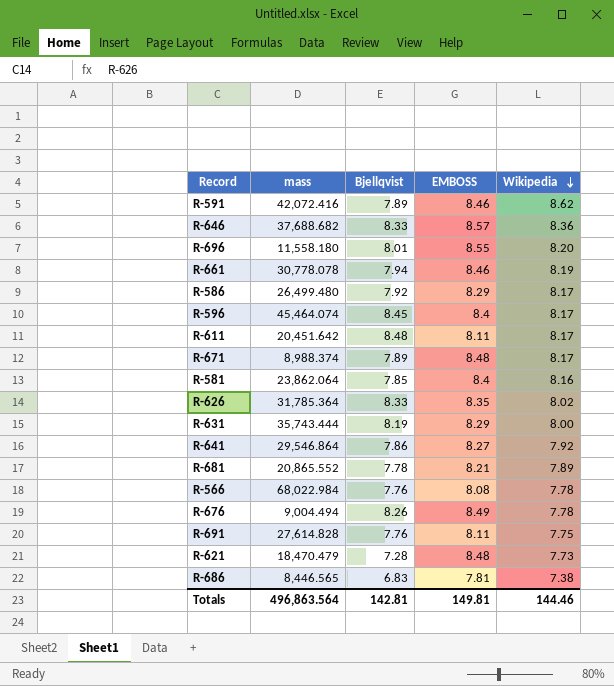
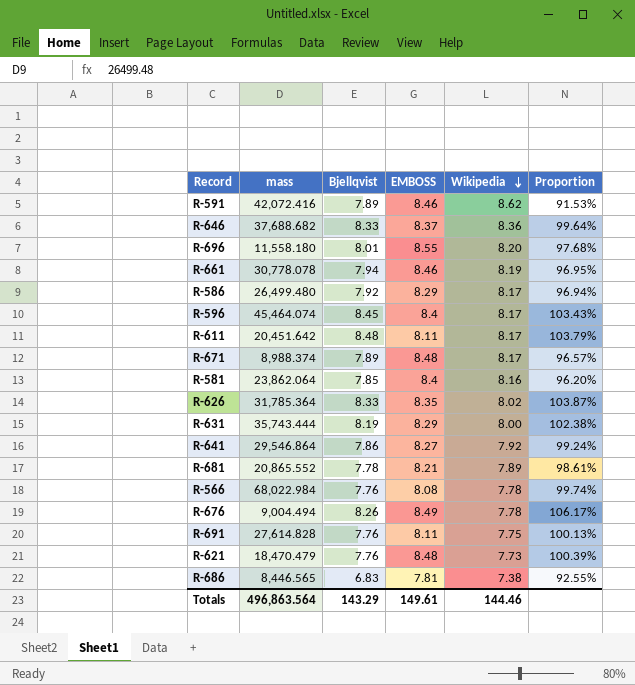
column Proportion | formula: none -> [Bjellqvist] / [Wikipedia]
R-646 | EMBOSS: 8.57 -> 8.37
R-621 | Bjellqvist: 7.28 -> 7.76
Totals | Bjellqvist: 142.81 -> 143.29
Totals | EMBOSS: 149.81 -> 149.61

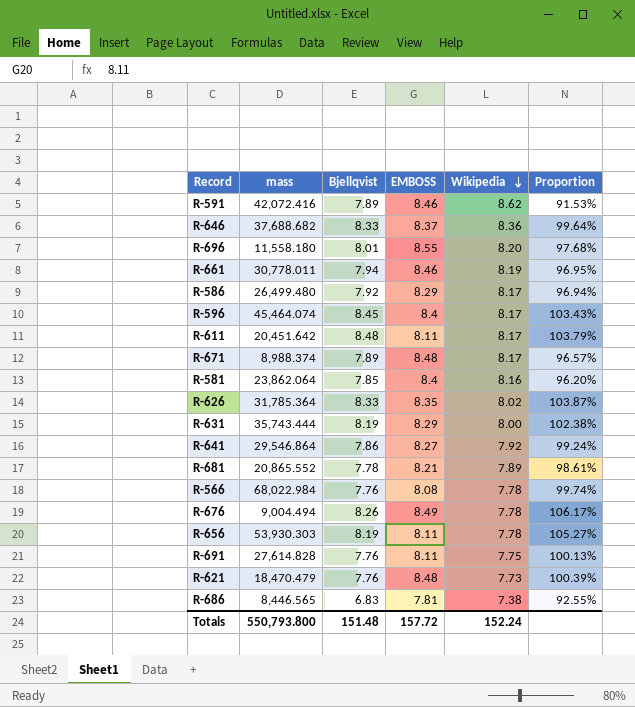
R-661 | mass: 30,778.078 -> 30,778.011
row R-656: none -> 53,930.303 | 8.19 | 8.11 | 7.78 | 105.27%
Totals | mass: 496,863.564 -> 550,793.800
Totals | Bjellqvist: 143.29 -> 151.48
Totals | EMBOSS: 149.61 -> 157.72
Totals | Wikipedia: 144.46 -> 152.24

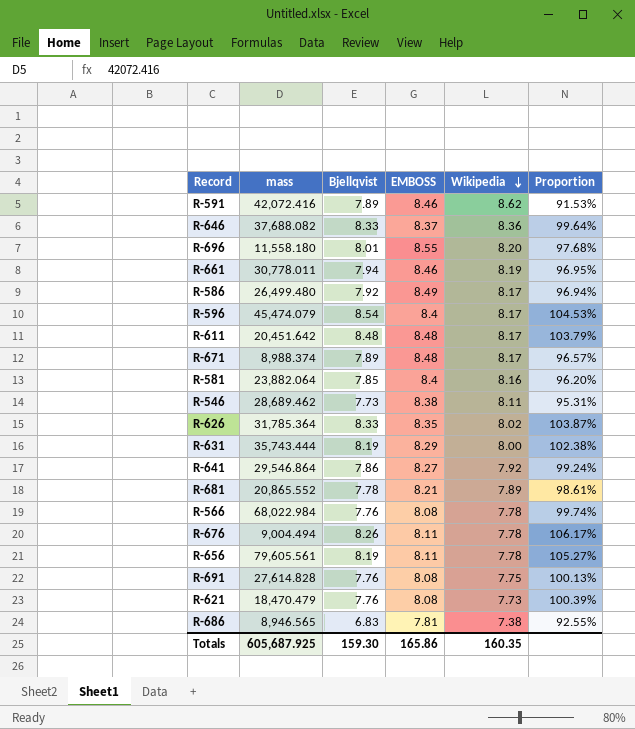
R-646 | mass: 37,688.682 -> 37,688.082
R-586 | EMBOSS: 8.29 -> 8.49
R-596 | mass: 45,464.074 -> 45,474.079
R-596 | Bjellqvist: 8.45 -> 8.54
R-596 | Proportion: 103.43% -> 104.53%
R-611 | EMBOSS: 8.11 -> 8.48
R-581 | mass: 23,862.064 -> 23,882.064
row R-546: none -> 28,689.462 | 7.73 | 8.38 | 8.11 | 95.31%
R-676 | EMBOSS: 8.49 -> 8.11
R-656 | mass: 53,930.303 -> 79,605.561
R-691 | EMBOSS: 8.11 -> 8.08
R-621 | EMBOSS: 8.48 -> 8.08
R-686 | mass: 8,446.565 -> 8,946.565
Totals | mass: 550,793.800 -> 605,687.925
Totals | Bjellqvist: 151.48 -> 159.30
Totals | EMBOSS: 157.72 -> 165.86
Totals | Wikipedia: 152.24 -> 160.35

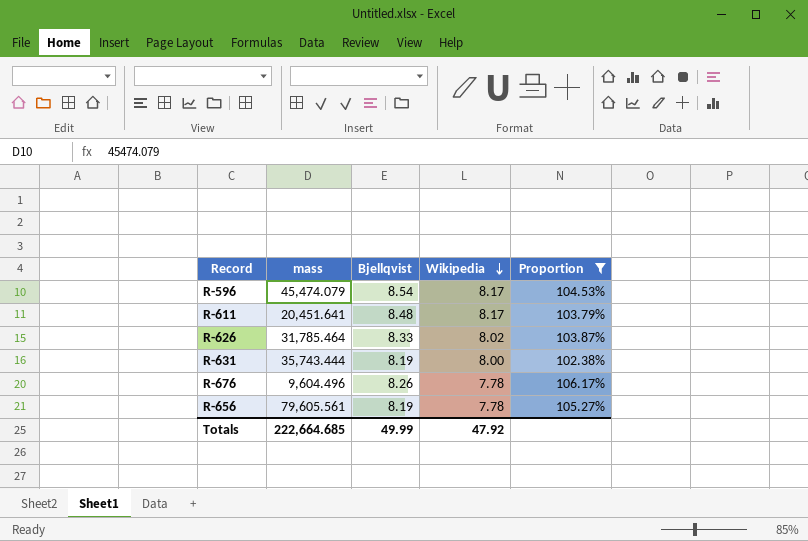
filter: none -> Proportion >= 102.38%
column EMBOSS | position: 4 -> none
R-611 | mass: 20,451.642 -> 20,451.641
R-626 | mass: 31,785.364 -> 31,785.464
R-676 | mass: 9,004.494 -> 9,604.496
Totals | mass: 605,687.925 -> 222,664.685
Totals | Bjellqvist: 159.30 -> 49.99
Totals | Wikipedia: 160.35 -> 47.92

